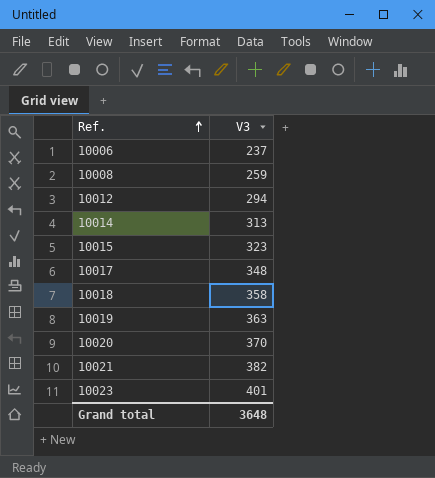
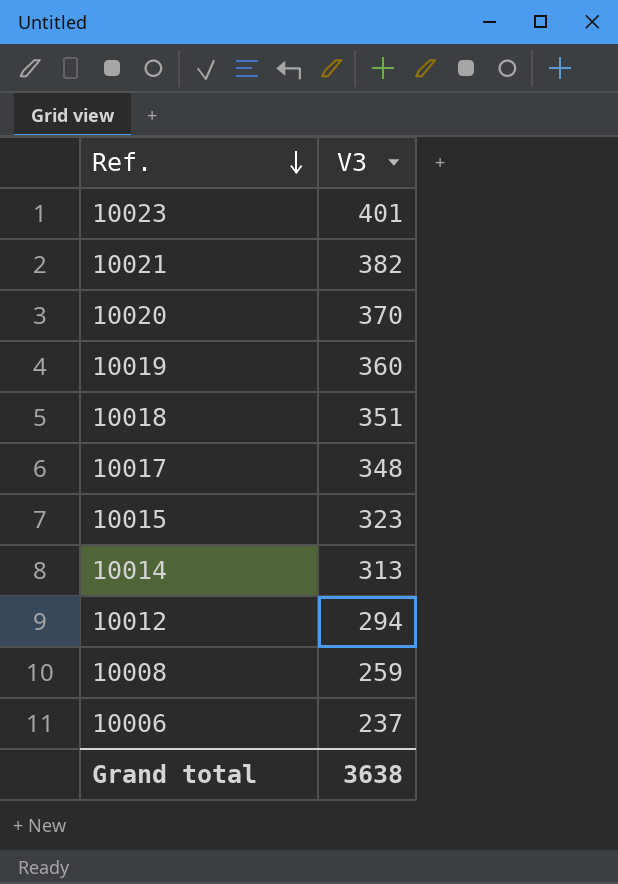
row order: Ref. ascending -> Ref. descending
10019 | V3: 363 -> 360
10018 | V3: 358 -> 351
Grand total | V3: 3648 -> 3638

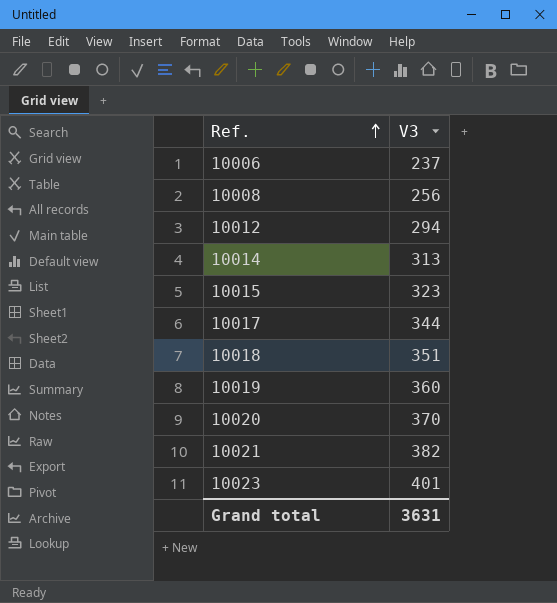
row order: Ref. descending -> Ref. ascending
10008 | V3: 259 -> 256
10017 | V3: 348 -> 344
Grand total | V3: 3638 -> 3631

